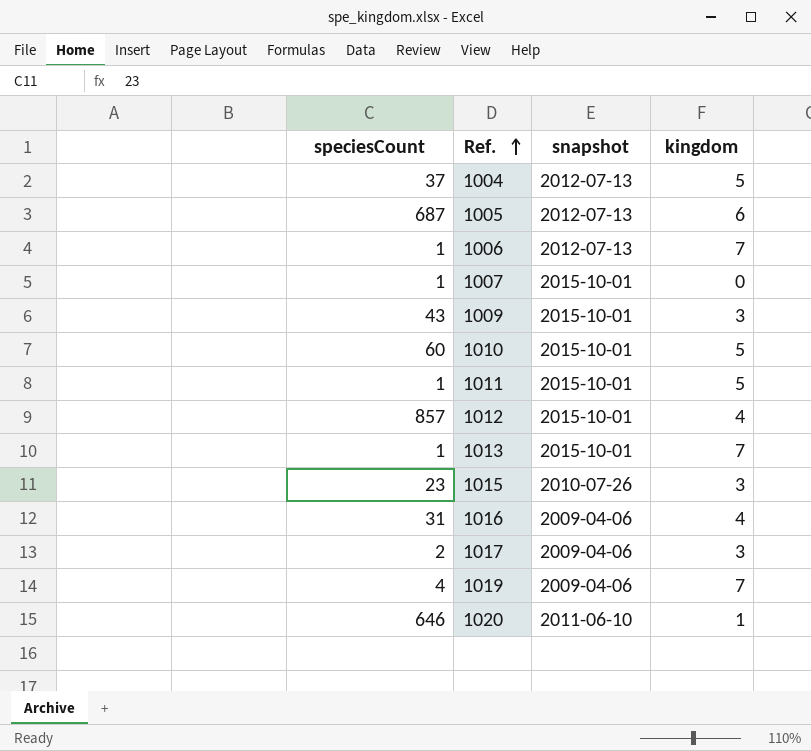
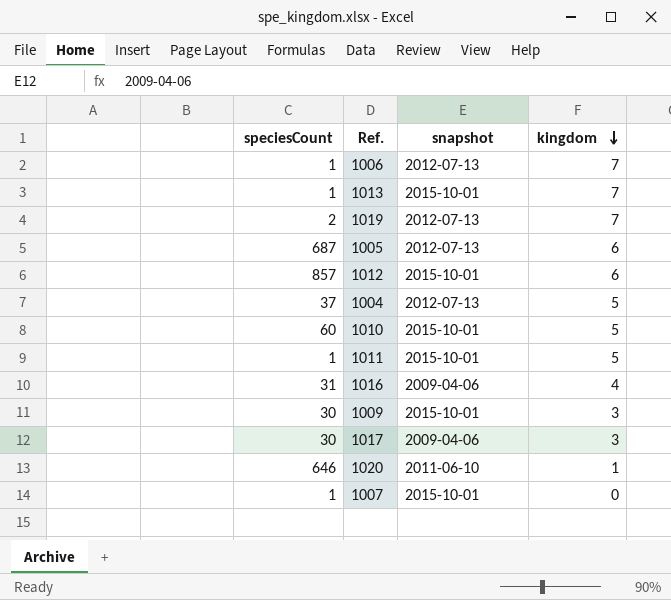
row order: Ref. ascending -> kingdom descending
row 1015: 23 | 2010-07-26 | 3 -> none
1019 | speciesCount: 4 -> 2
1019 | snapshot: 2009-04-06 -> 2012-07-13
1012 | kingdom: 4 -> 6
1009 | speciesCount: 43 -> 30
1017 | speciesCount: 2 -> 30

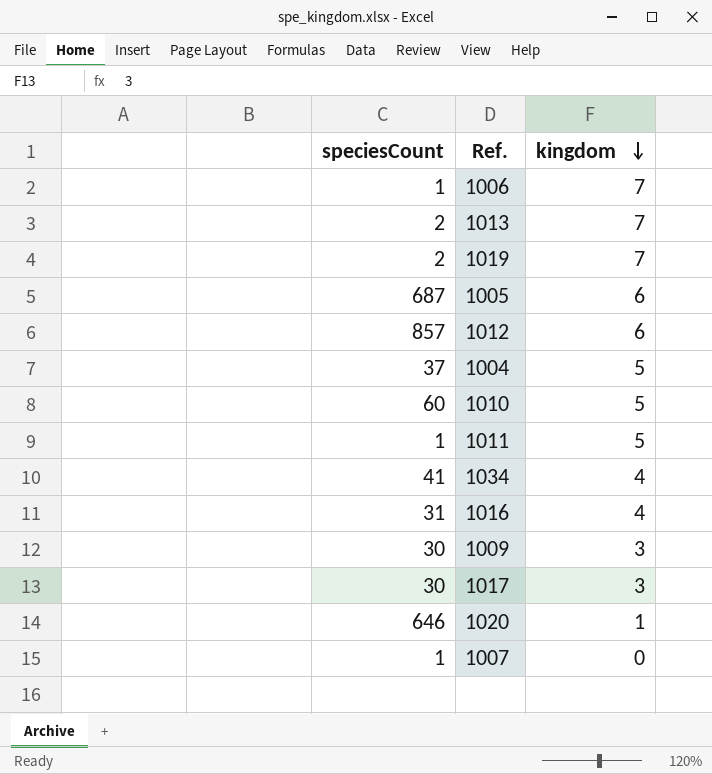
column snapshot | position: 3 -> none
1013 | speciesCount: 1 -> 2
row 1034: none -> 41 | 4

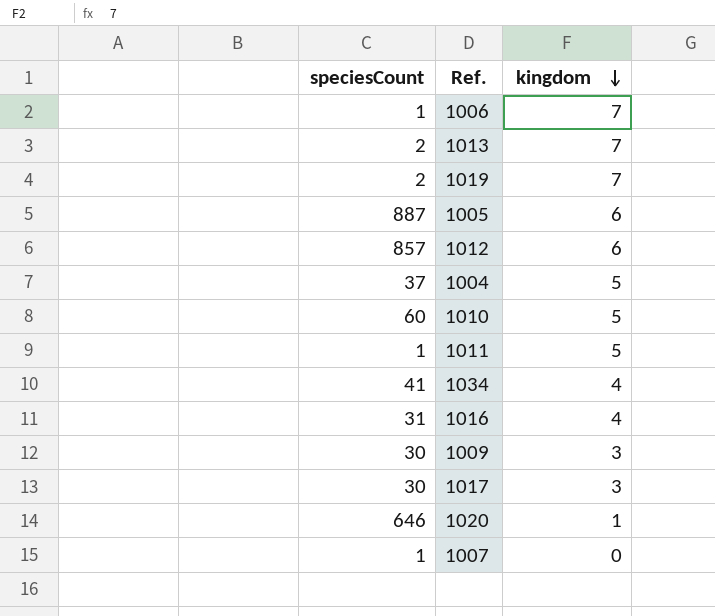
1005 | speciesCount: 687 -> 887

